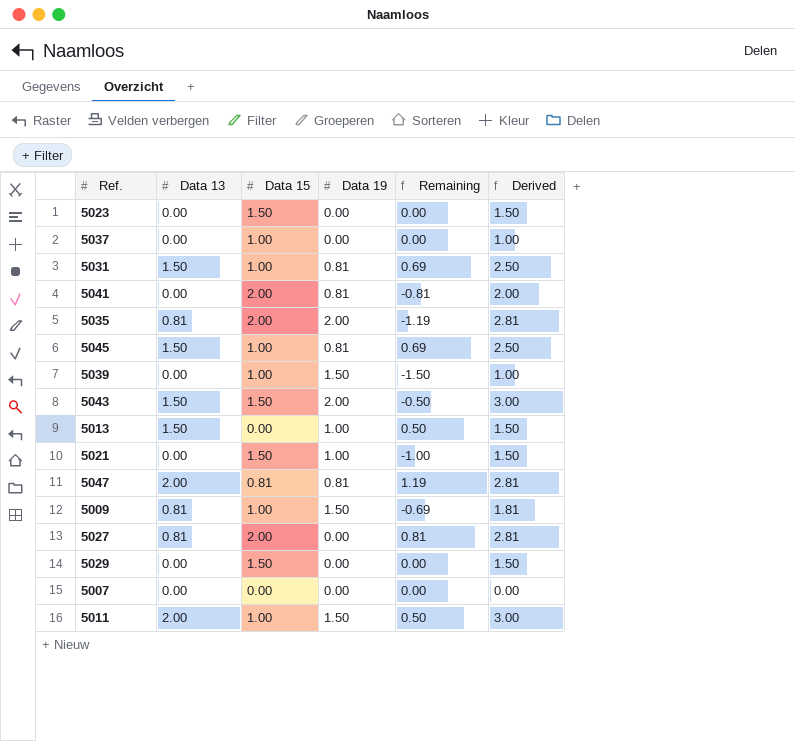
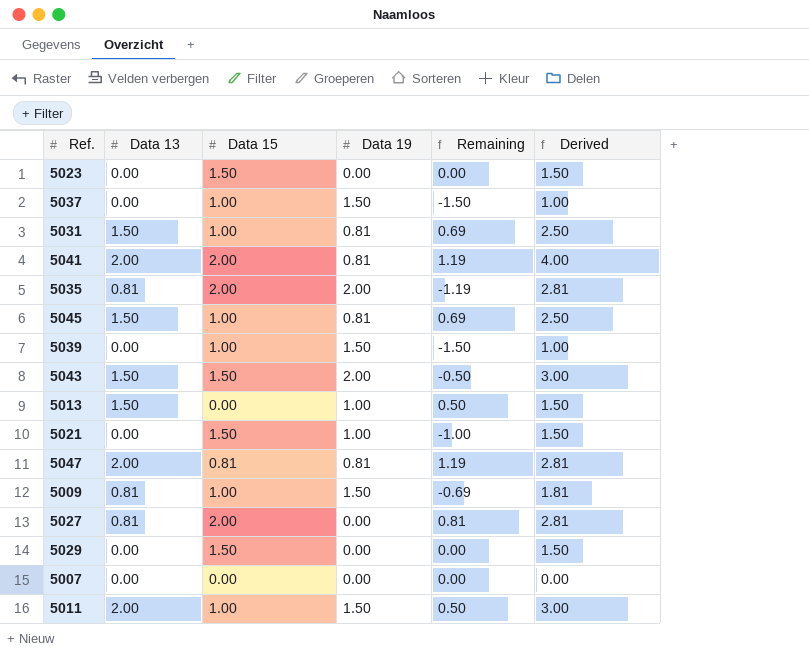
5037 | Data 19: 0.00 -> 1.50
5037 | Remaining: 0.00 -> -1.50
5041 | Data 13: 0.00 -> 2.00
5041 | Remaining: -0.81 -> 1.19
5041 | Derived: 2.00 -> 4.00

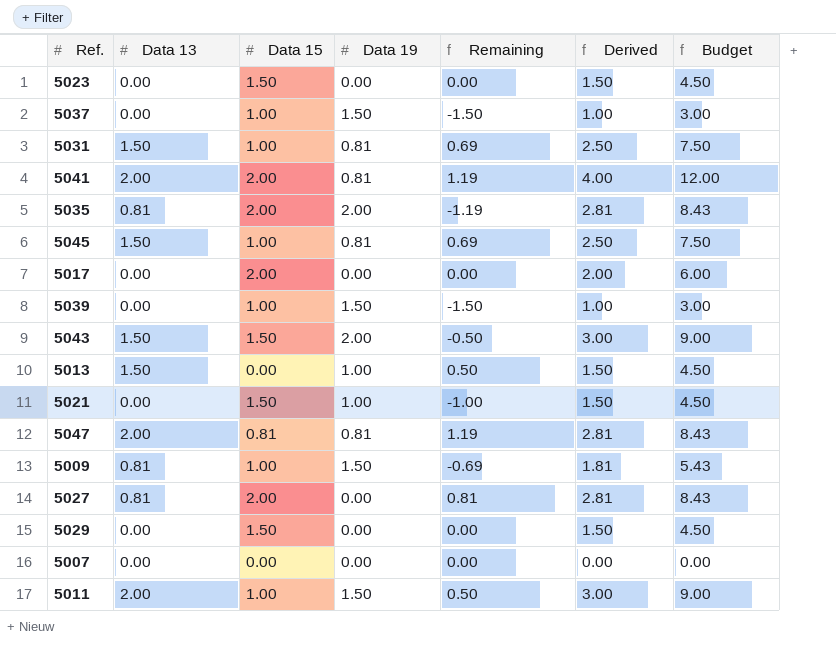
column Budget | formula: none -> [Derived] * 3
row 5017: none -> 0.00 | 2.00 | 0.00 | 0.00 | 2.00 | 6.00

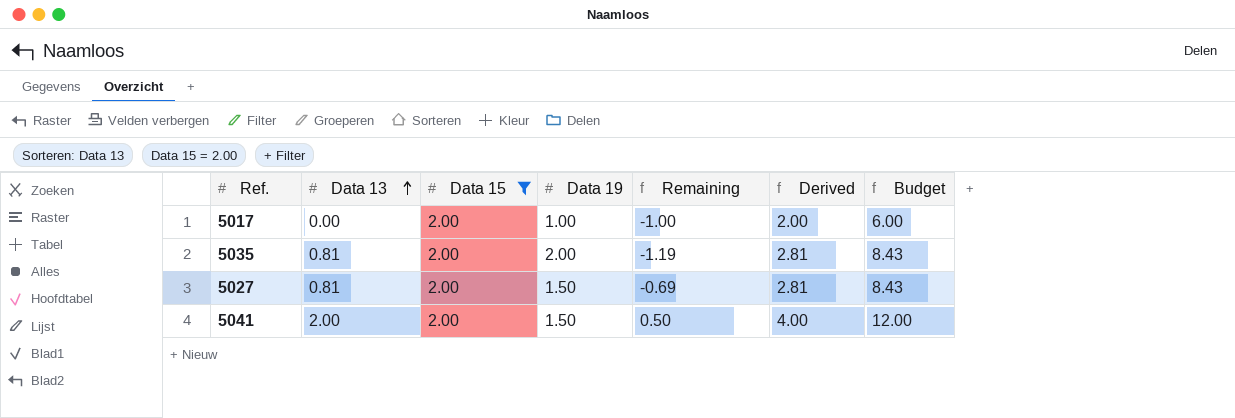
filter: none -> Data 15 = 2.00
row order: none -> Data 13 ascending
5017 | Data 19: 0.00 -> 1.00
5017 | Remaining: 0.00 -> -1.00
5027 | Data 19: 0.00 -> 1.50
5027 | Remaining: 0.81 -> -0.69
5041 | Data 19: 0.81 -> 1.50
5041 | Remaining: 1.19 -> 0.50

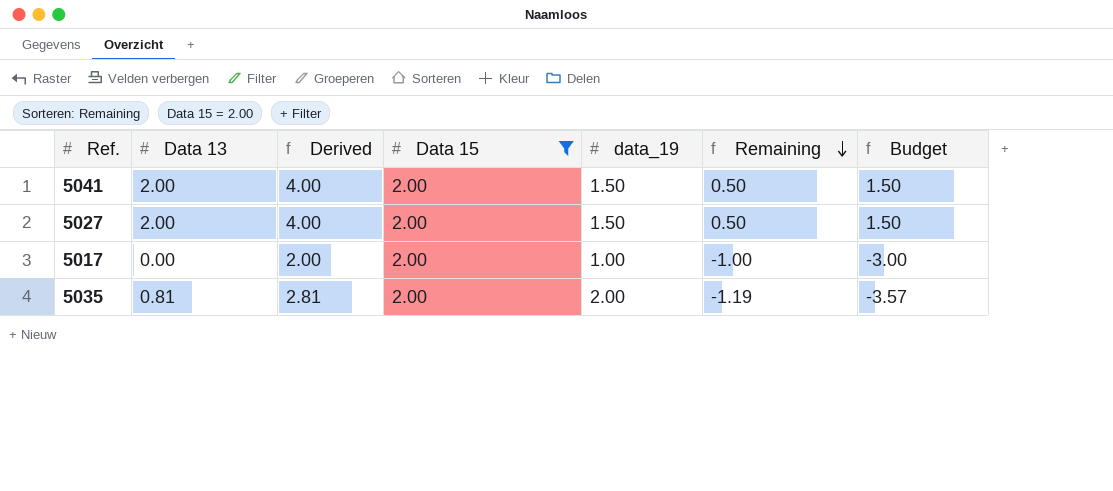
row order: Data 13 ascending -> Remaining descending
column Derived | position: 6 -> 3
column name: Data 19 -> data_19
column Budget | formula: [Derived] * 3 -> [Remaining] * 3
5027 | Data 13: 0.81 -> 2.00
5027 | Derived: 2.81 -> 4.00
5027 | Remaining: -0.69 -> 0.50

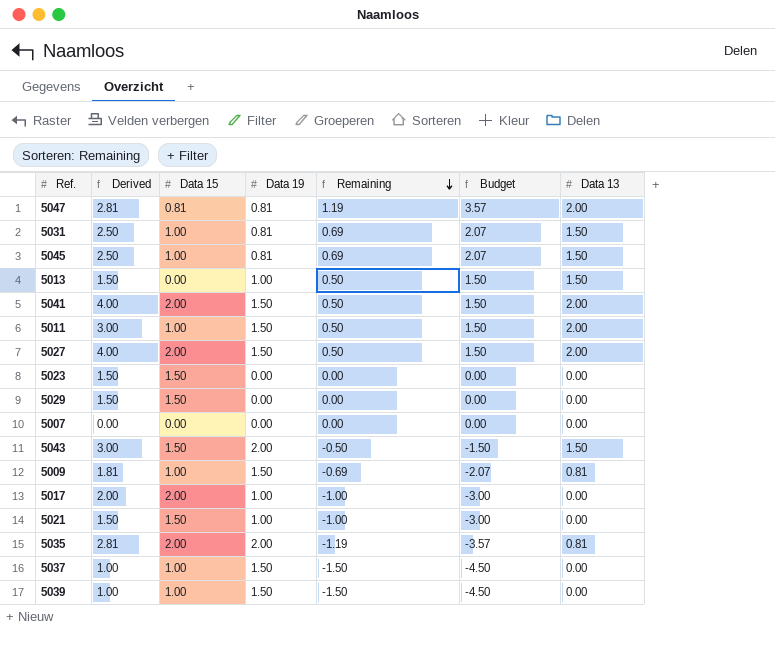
filter: Data 15 = 2.00 -> none
column name: data_19 -> Data 19
column Data 13 | position: 2 -> 7

